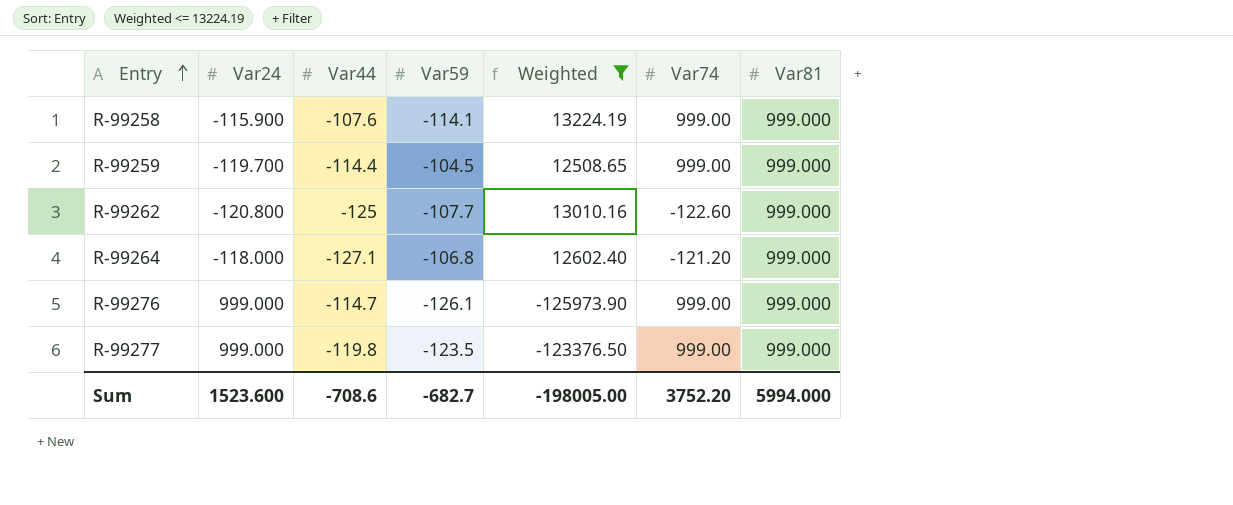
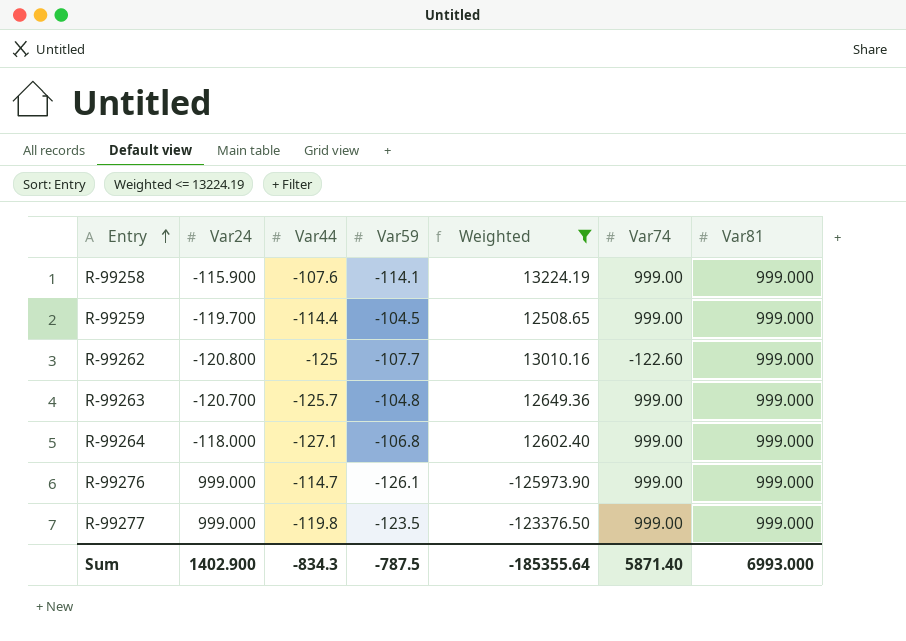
row R-99263: none -> -120.700 | -125.7 | -104.8 | 12649.36 | 999.00 | 999.000
R-99264 | Var74: -121.20 -> 999.00
Sum | Var24: 1523.600 -> 1402.900
Sum | Var44: -708.6 -> -834.3
Sum | Var59: -682.7 -> -787.5
Sum | Weighted: -198005.00 -> -185355.64
Sum | Var74: 3752.20 -> 5871.40
Sum | Var81: 5994.000 -> 6993.000

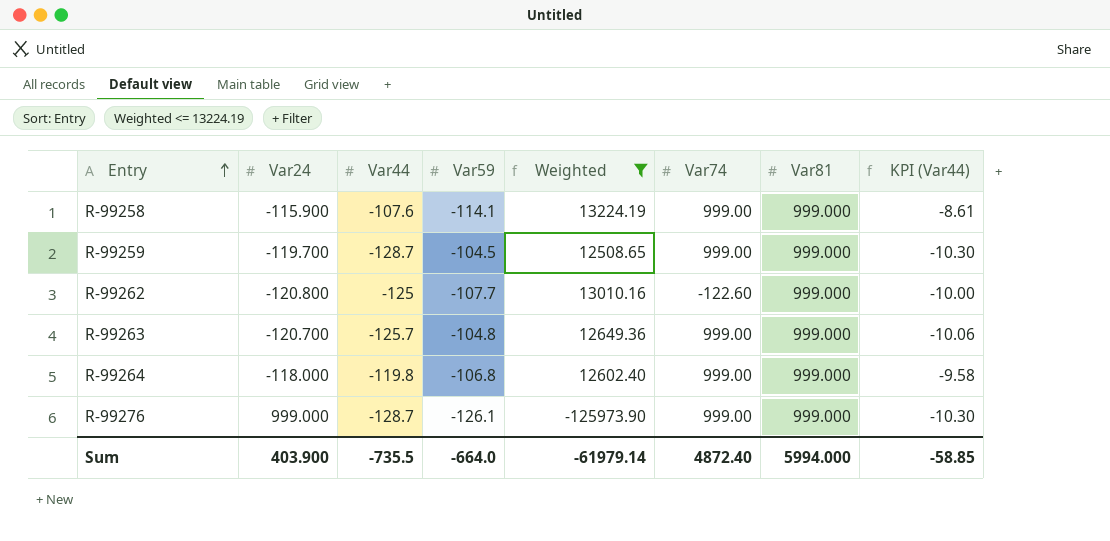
column KPI (Var44) | formula: none -> [Var44] * 0.08
row R-99277: 999.000 | -119.8 | -123.5 | -123376.50 | 999.00 | 999.000 -> none
R-99259 | Var44: -114.4 -> -128.7
R-99264 | Var44: -127.1 -> -119.8
R-99276 | Var44: -114.7 -> -128.7
Sum | Var24: 1402.900 -> 403.900
Sum | Var44: -834.3 -> -735.5
Sum | Var59: -787.5 -> -664.0
Sum | Weighted: -185355.64 -> -61979.14
Sum | Var74: 5871.40 -> 4872.40
Sum | Var81: 6993.000 -> 5994.000

